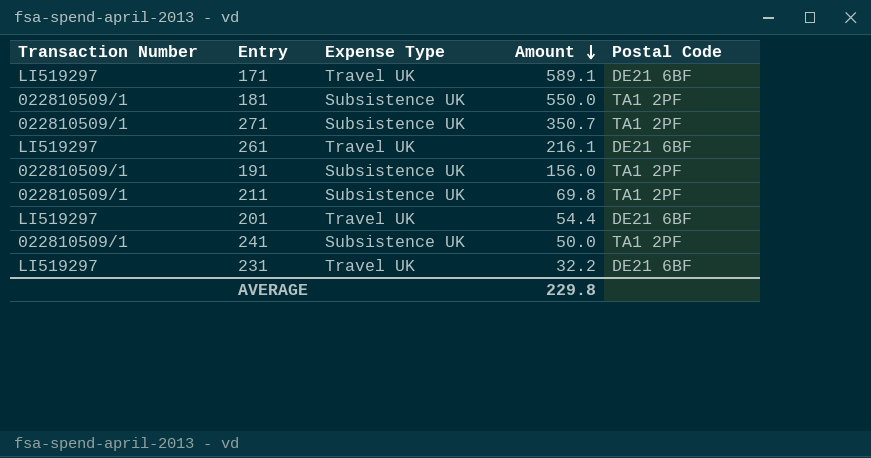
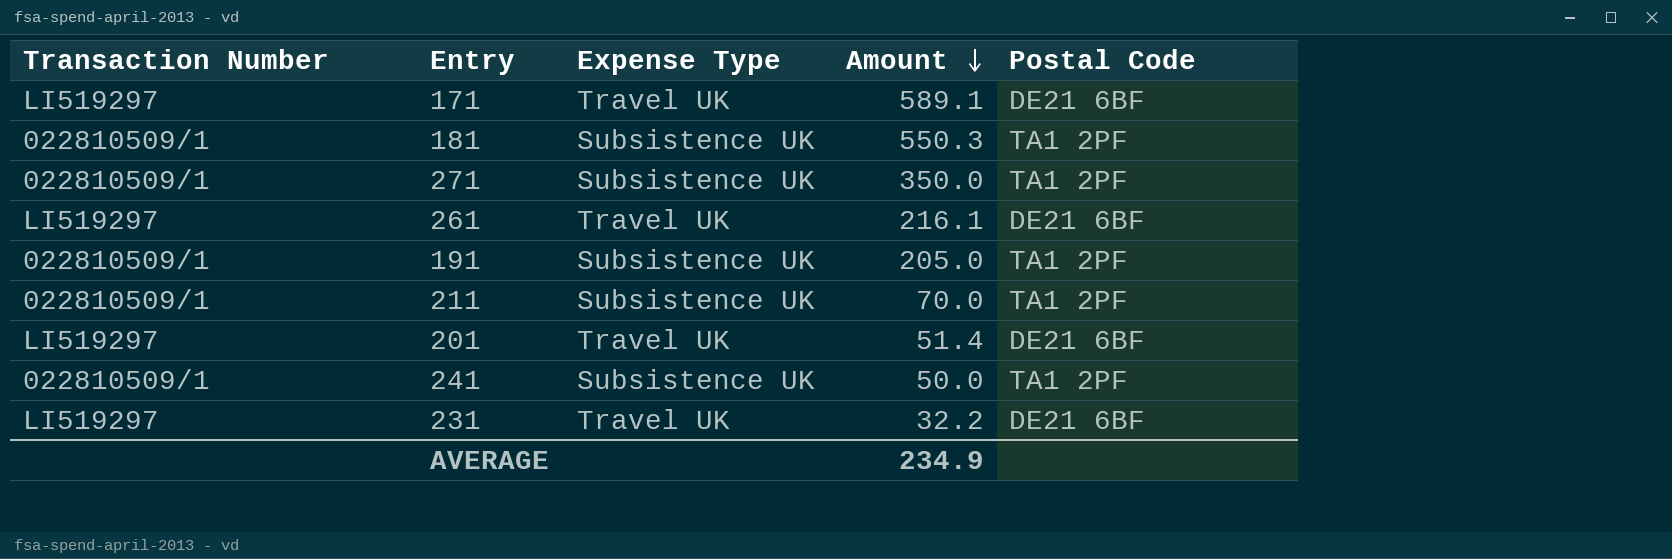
181 | Amount: 550.0 -> 550.3
271 | Amount: 350.7 -> 350.0
191 | Amount: 156.0 -> 205.0
211 | Amount: 69.8 -> 70.0
201 | Amount: 54.4 -> 51.4
AVERAGE | Amount: 229.8 -> 234.9

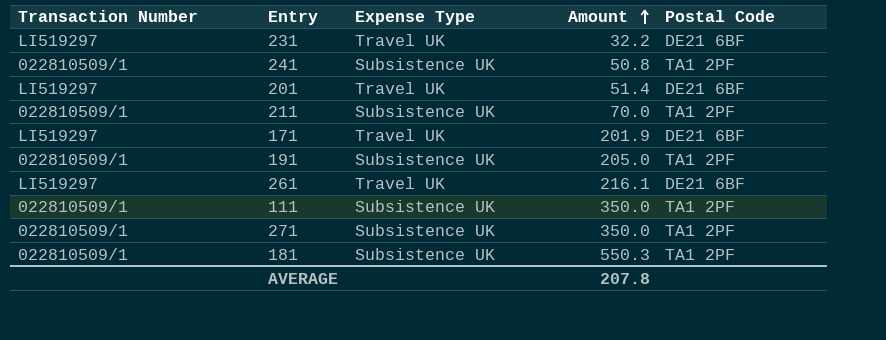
row order: Amount descending -> Amount ascending
241 | Amount: 50.0 -> 50.8
171 | Amount: 589.1 -> 201.9
row 111: none -> 022810509/1 | Subsistence UK | 350.0 | TA1 2PF
AVERAGE | Amount: 234.9 -> 207.8

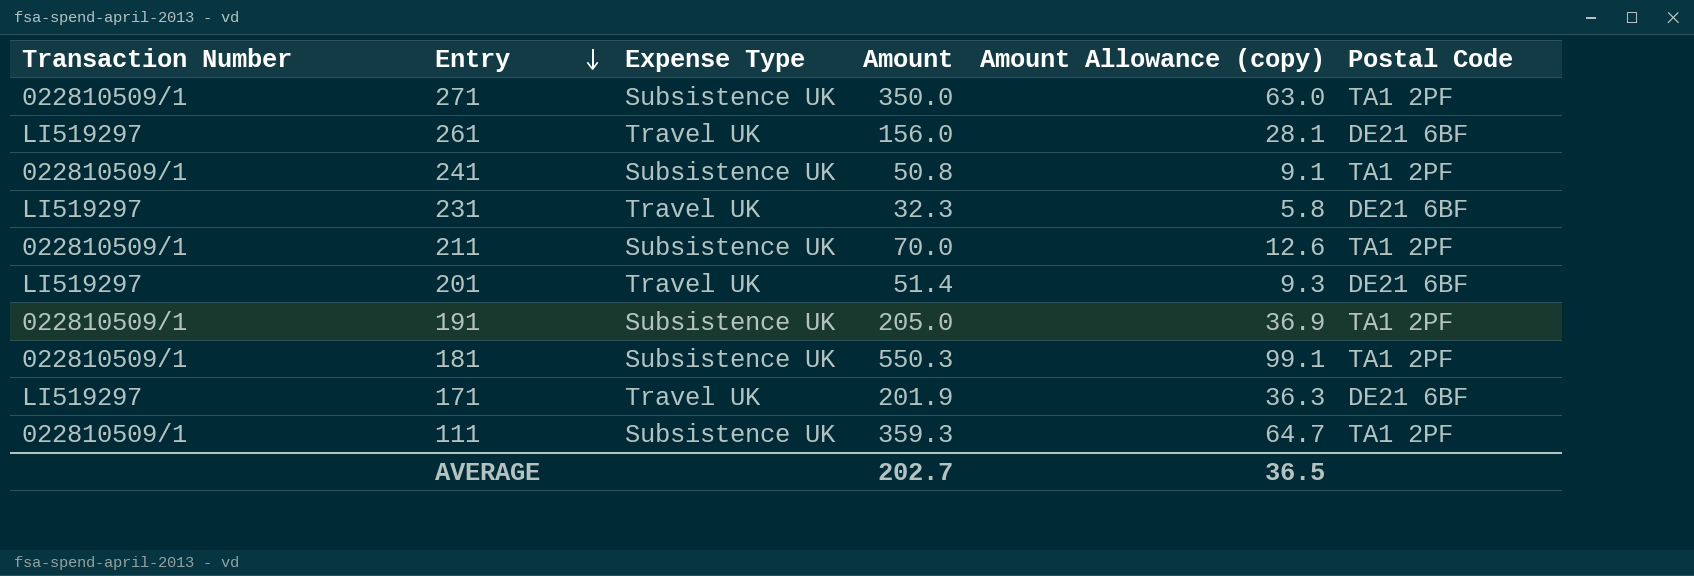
row order: Amount ascending -> Entry descending
column Amount Allowance (copy) | formula: none -> [Amount] * 0.18
261 | Amount: 216.1 -> 156.0
231 | Amount: 32.2 -> 32.3
111 | Amount: 350.0 -> 359.3
AVERAGE | Amount: 207.8 -> 202.7

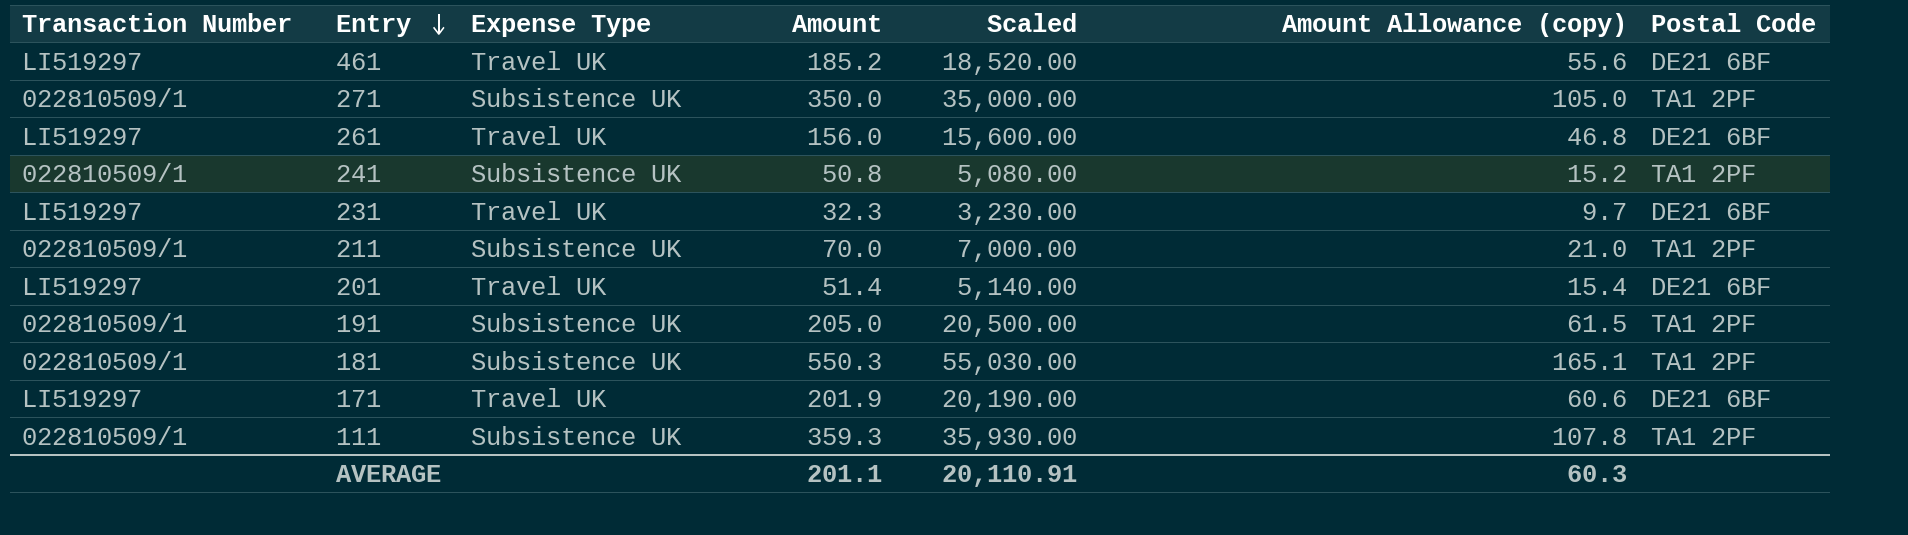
column Scaled | formula: none -> [Amount] * 100
column Amount Allowance (copy) | formula: [Amount] * 0.18 -> [Amount] * 0.3
row 461: none -> LI519297 | Travel UK | 185.2 | 18,520.00 | 55.6 | DE21 6BF
AVERAGE | Amount: 202.7 -> 201.1
AVERAGE | Amount Allowance (copy): 36.5 -> 60.3

